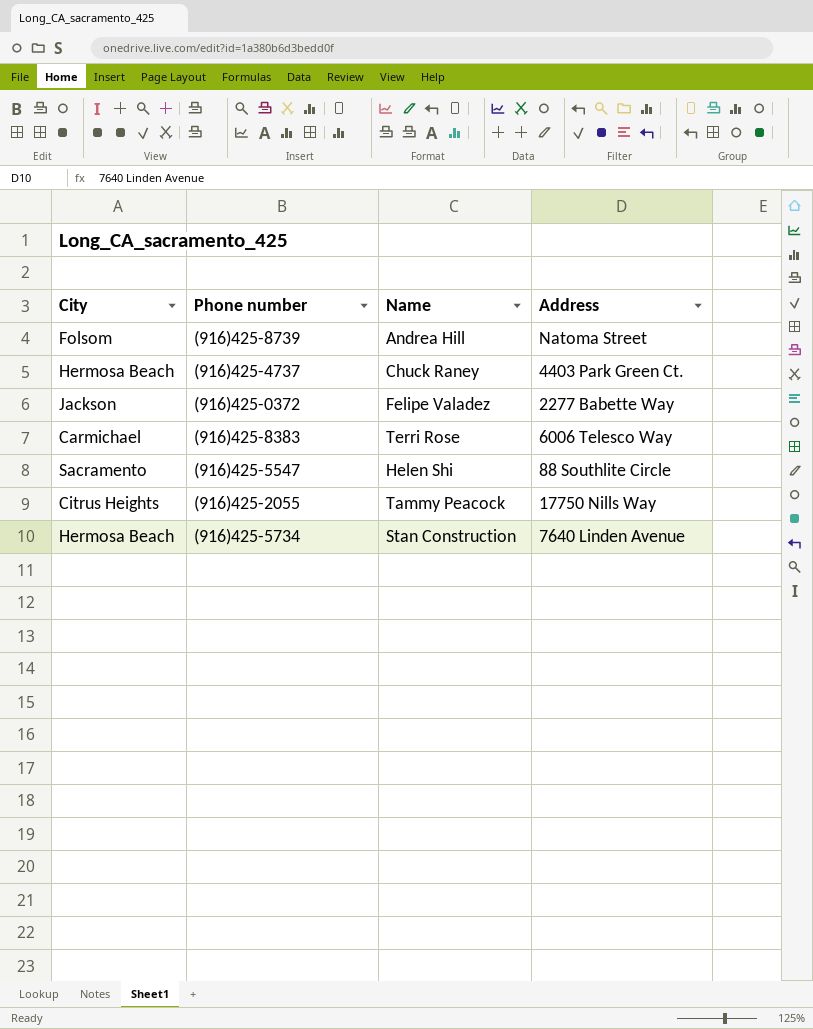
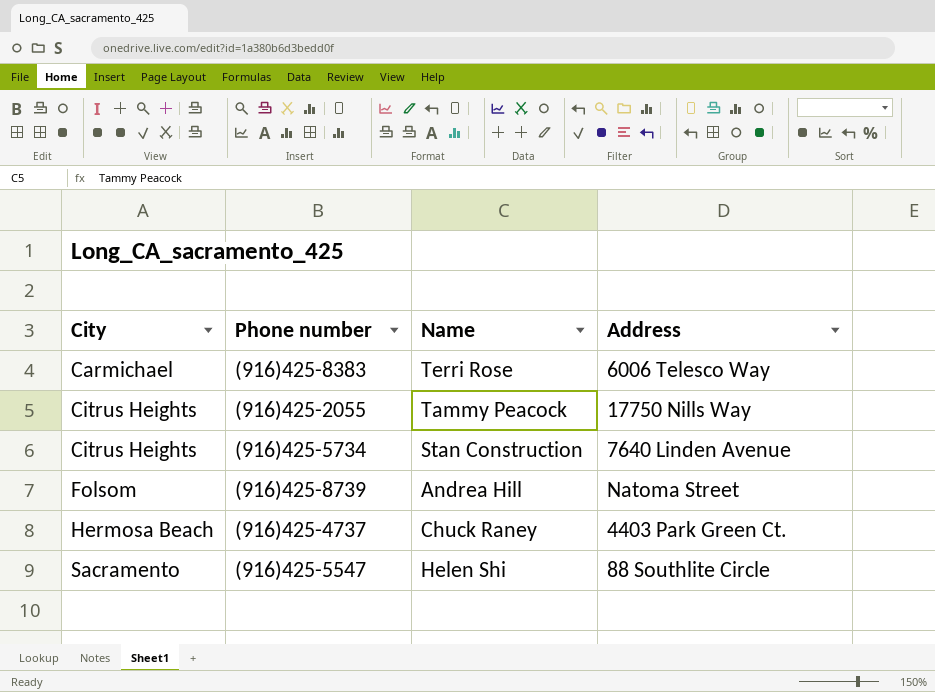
row order: none -> City ascending
row (916)425-0372: Jackson | Felipe Valadez | 2277 Babette Way -> none
(916)425-5734 | City: Hermosa Beach -> Citrus Heights

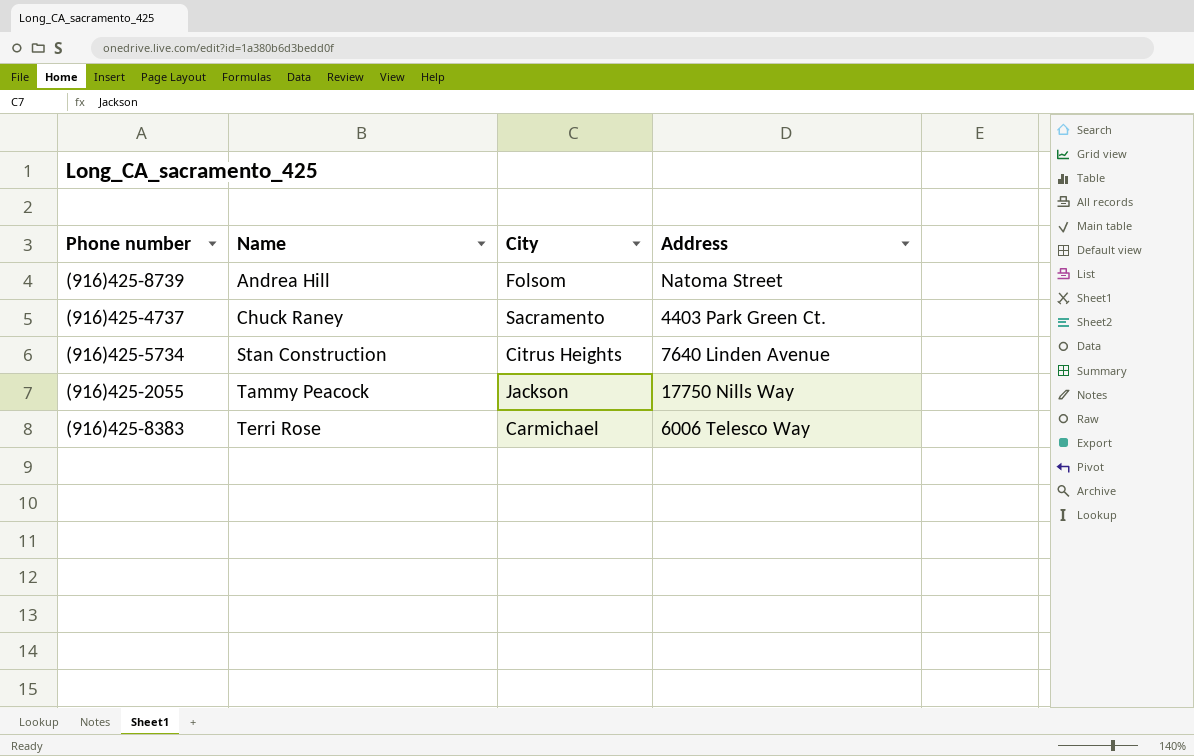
row order: City ascending -> Name ascending
column City | position: 1 -> 3
row (916)425-5547: Sacramento | Helen Shi | 88 Southlite Circle -> none
(916)425-4737 | City: Hermosa Beach -> Sacramento
(916)425-2055 | City: Citrus Heights -> Jackson

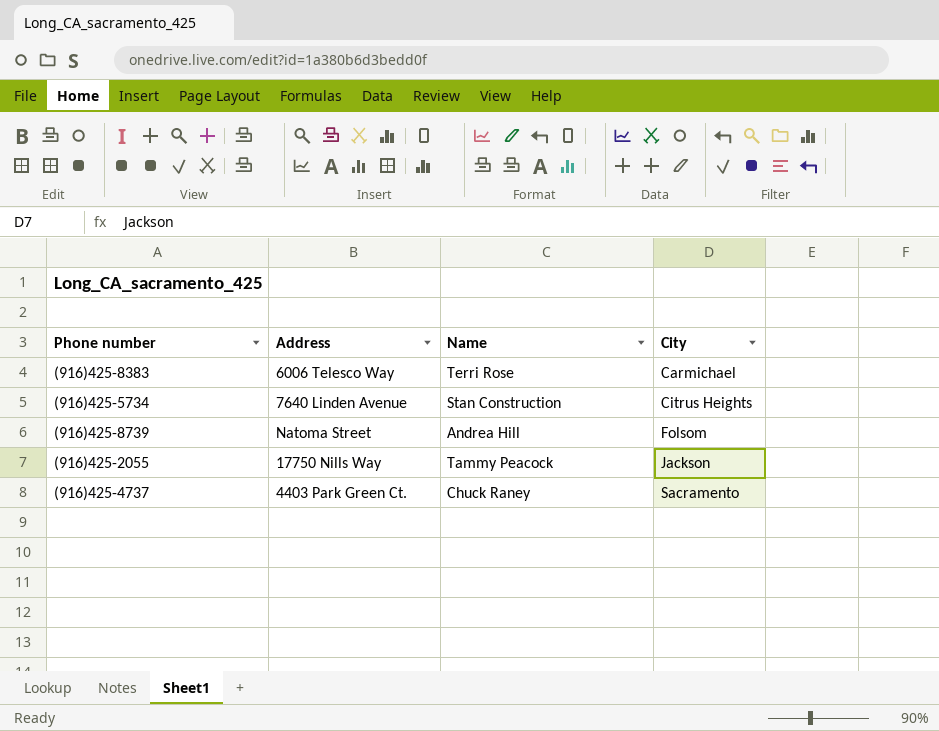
row order: Name ascending -> City ascending
column Address | position: 4 -> 2

